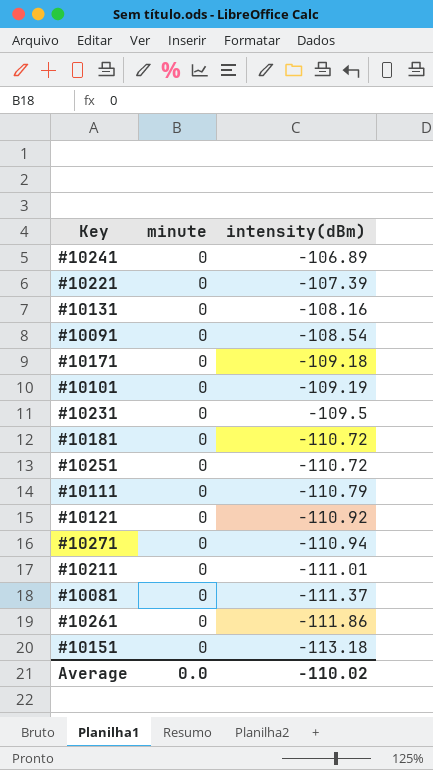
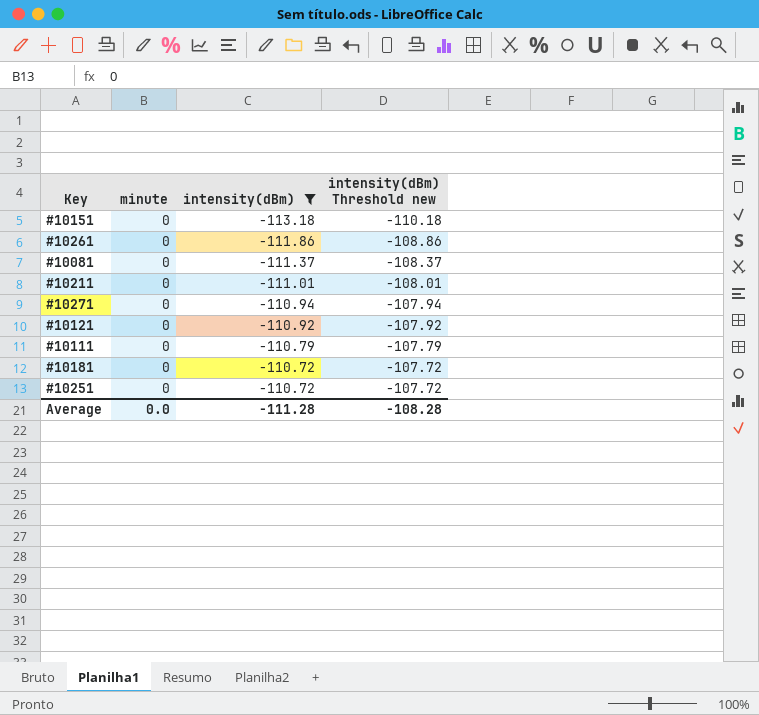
filter: none -> intensity(dBm) <= -110.72
row order: intensity(dBm) descending -> intensity(dBm) ascending
column intensity(dBm) Threshold new | formula: none -> [intensity(dBm)] + 3
Average | intensity(dBm): -110.02 -> -111.28

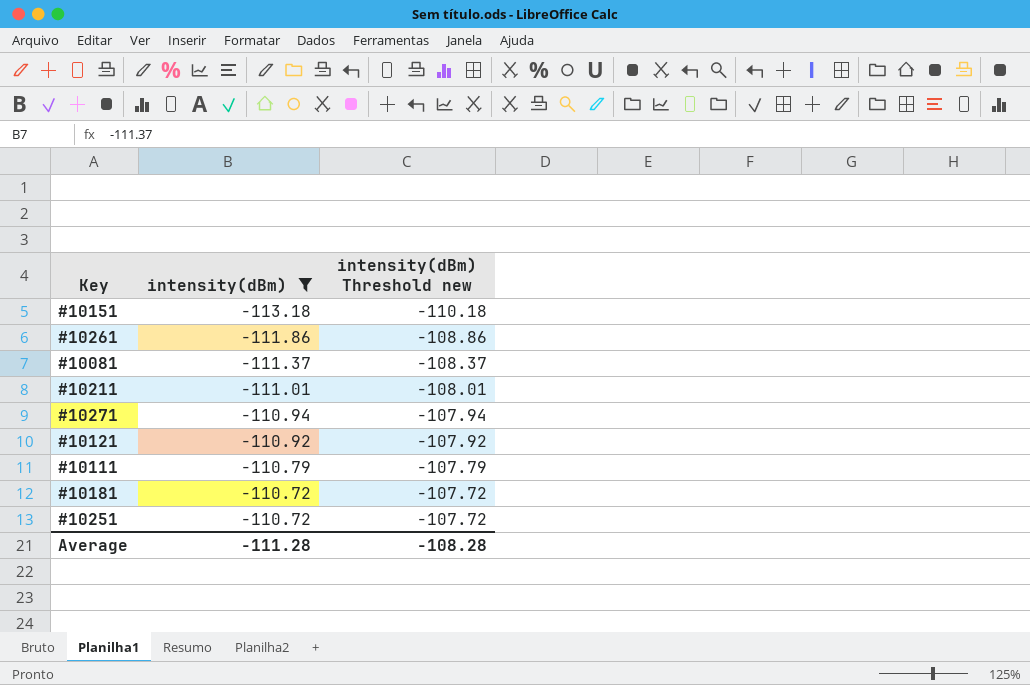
column minute | position: 2 -> none

